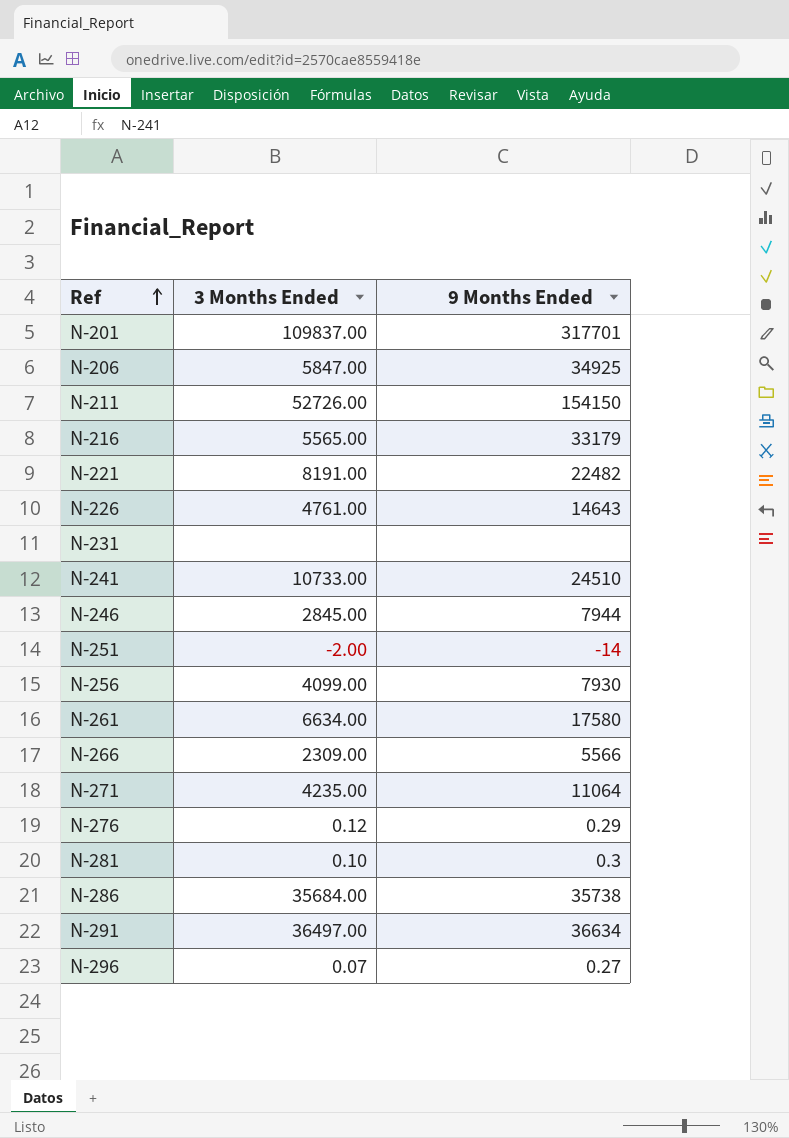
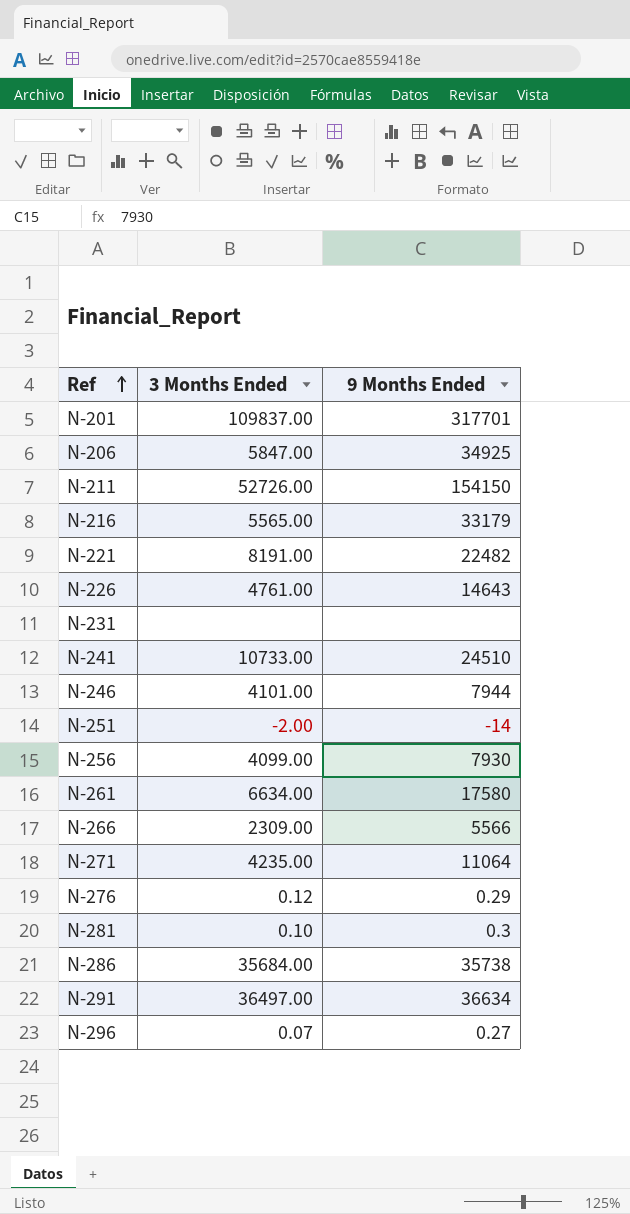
N-246 | 3 Months Ended: 2845.00 -> 4101.00

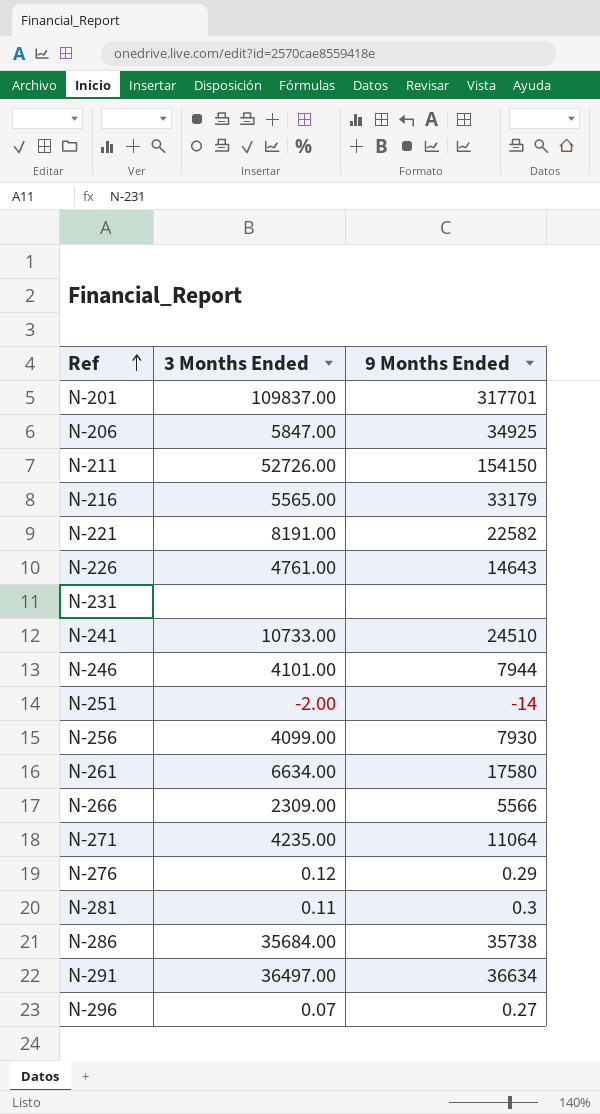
N-221 | 9 Months Ended: 22482 -> 22582
N-281 | 3 Months Ended: 0.10 -> 0.11

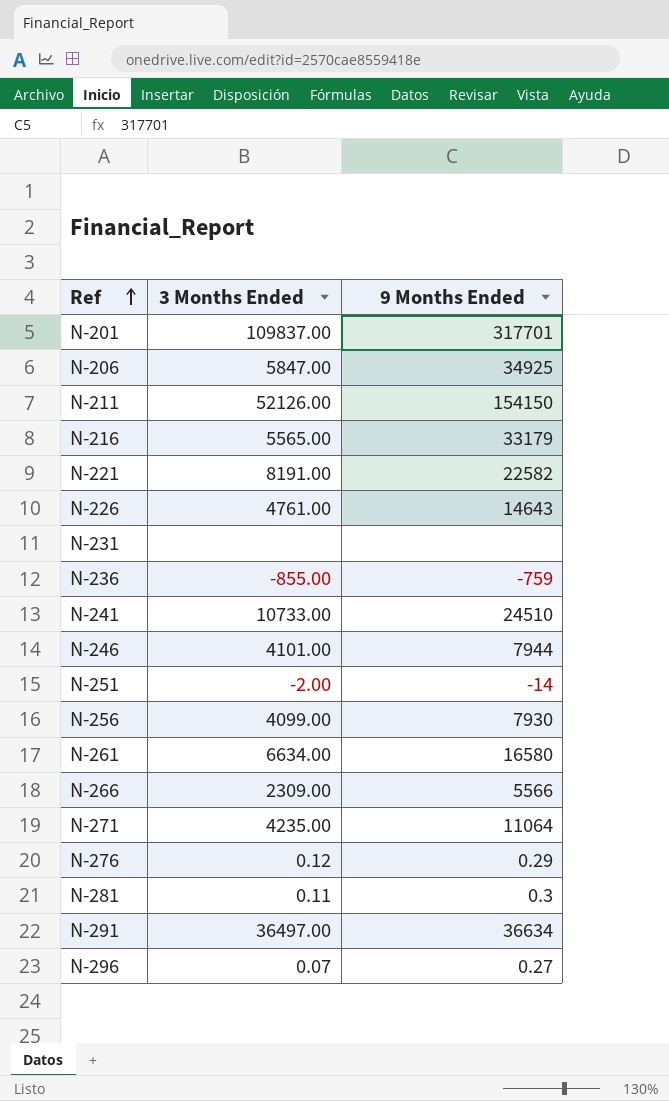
row N-286: 35684.00 | 35738 -> none
N-211 | 3 Months Ended: 52726.00 -> 52126.00
row N-236: none -> -855.00 | -759
N-261 | 9 Months Ended: 17580 -> 16580

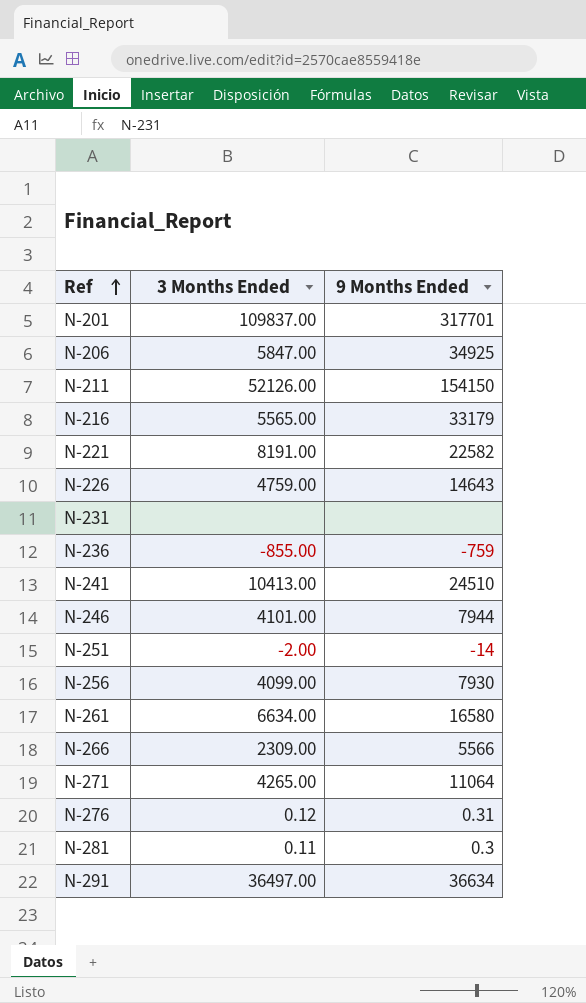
row N-296: 0.07 | 0.27 -> none
N-226 | 3 Months Ended: 4761.00 -> 4759.00
N-241 | 3 Months Ended: 10733.00 -> 10413.00
N-271 | 3 Months Ended: 4235.00 -> 4265.00
N-276 | 9 Months Ended: 0.29 -> 0.31

